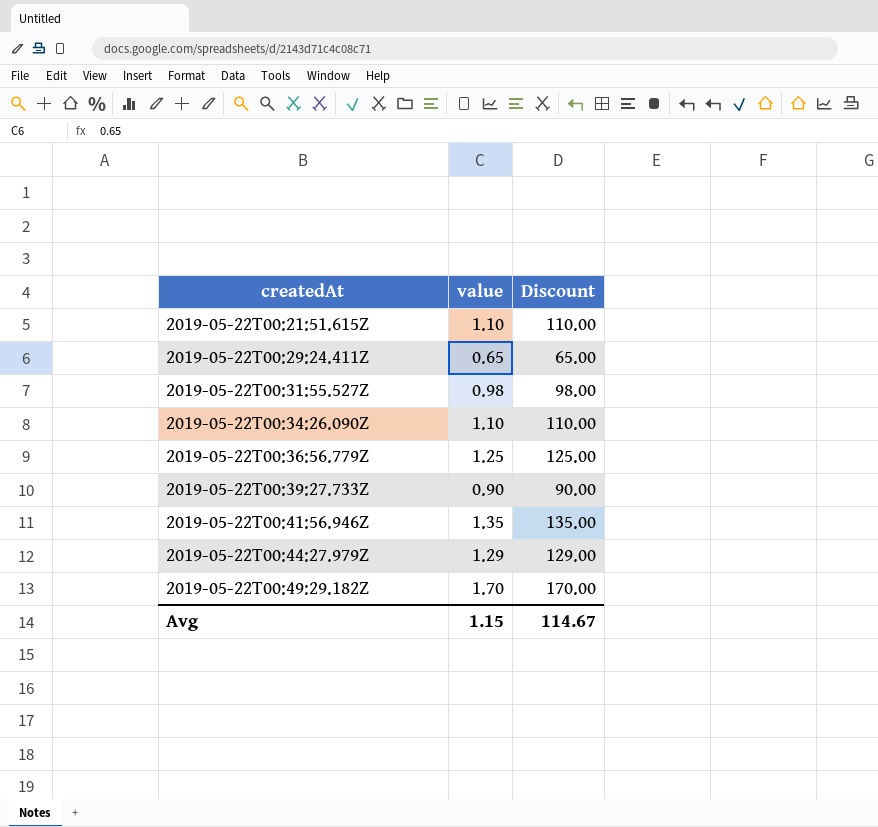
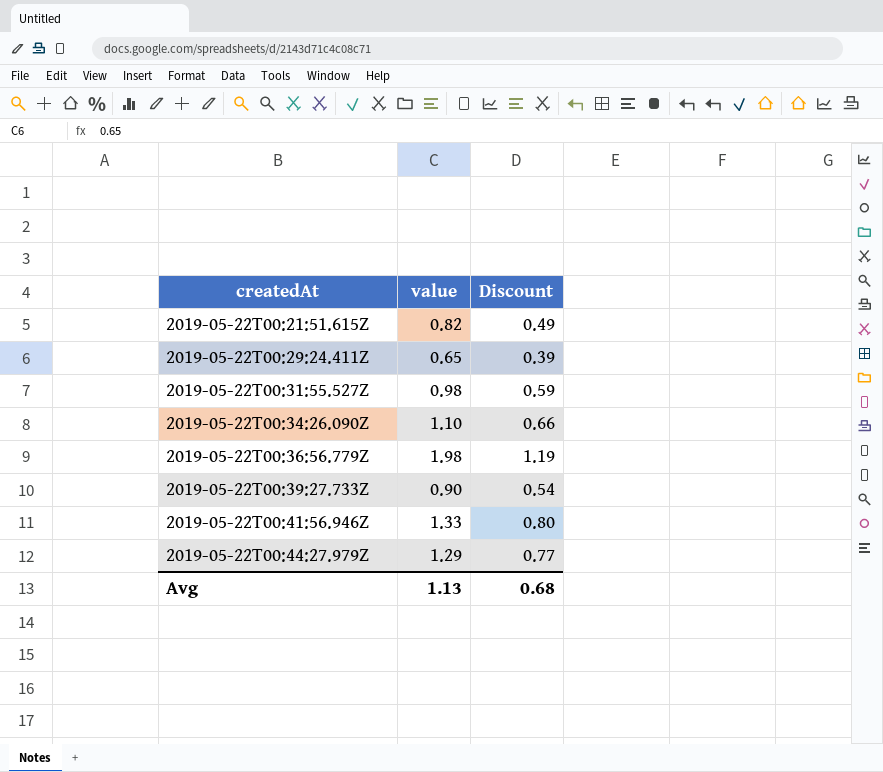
column Discount | formula: [value] * 100 -> [value] * 0.6
row 2019-05-22T00:49:29.182Z: 1.70 | 170.00 -> none
2019-05-22T00:21:51.615Z | value: 1.10 -> 0.82
2019-05-22T00:36:56.779Z | value: 1.25 -> 1.98
2019-05-22T00:41:56.946Z | value: 1.35 -> 1.33
Avg | value: 1.15 -> 1.13
Avg | Discount: 114.67 -> 0.68

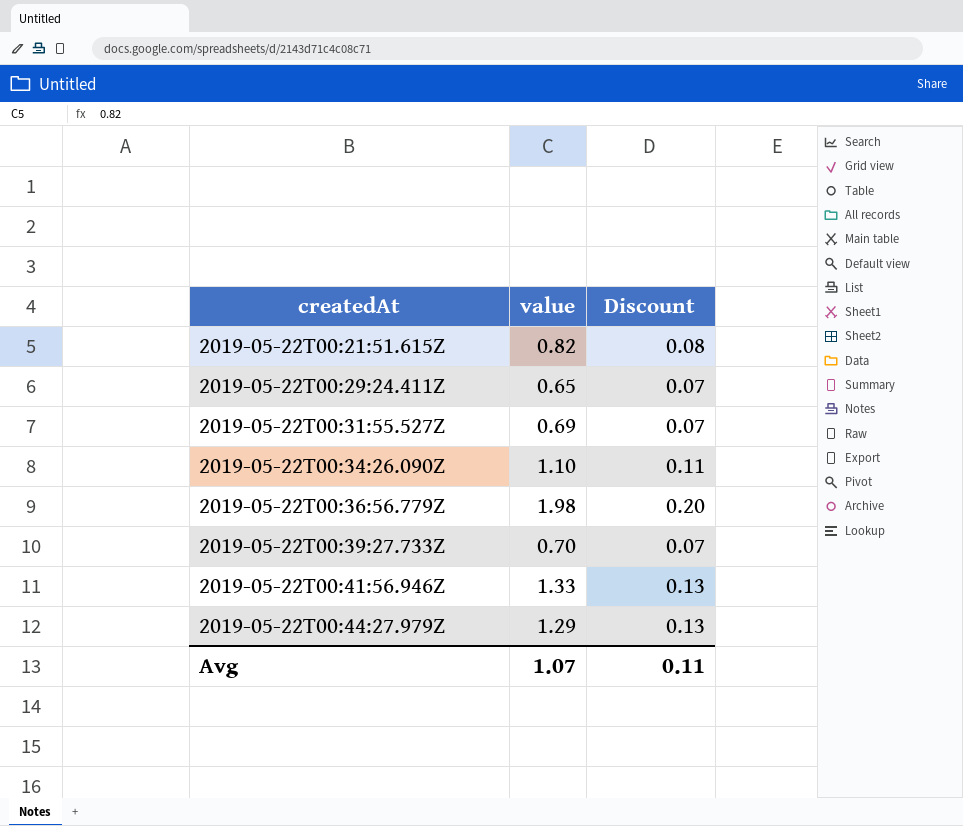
column Discount | formula: [value] * 0.6 -> [value] * 0.1
2019-05-22T00:31:55.527Z | value: 0.98 -> 0.69
2019-05-22T00:39:27.733Z | value: 0.90 -> 0.70
Avg | value: 1.13 -> 1.07
Avg | Discount: 0.68 -> 0.11

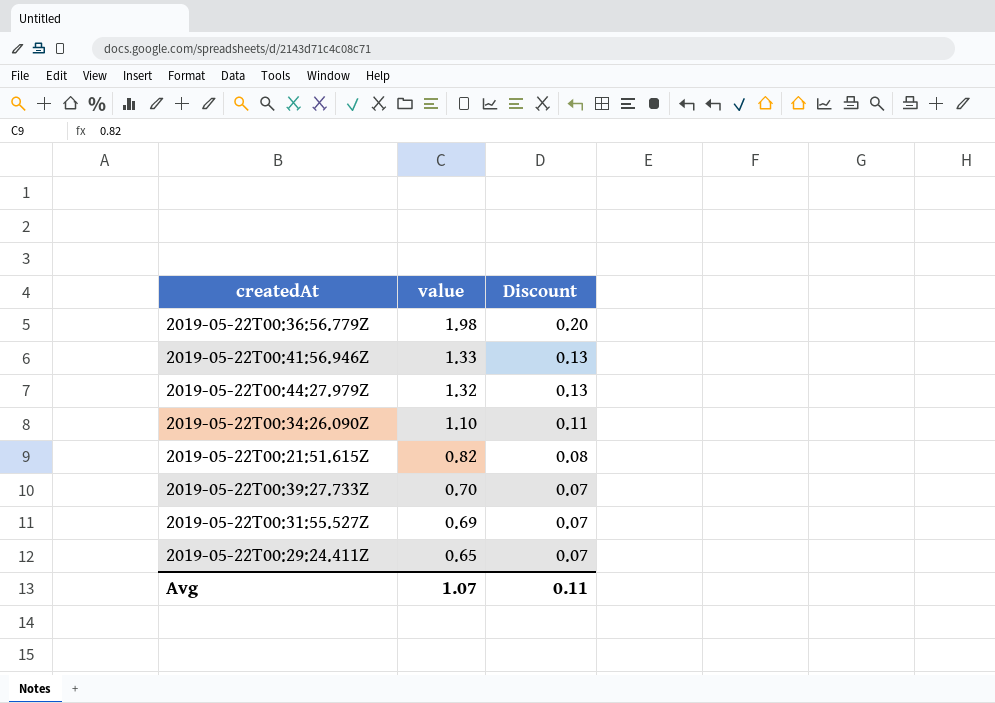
row order: createdAt ascending -> value descending
2019-05-22T00:44:27.979Z | value: 1.29 -> 1.32

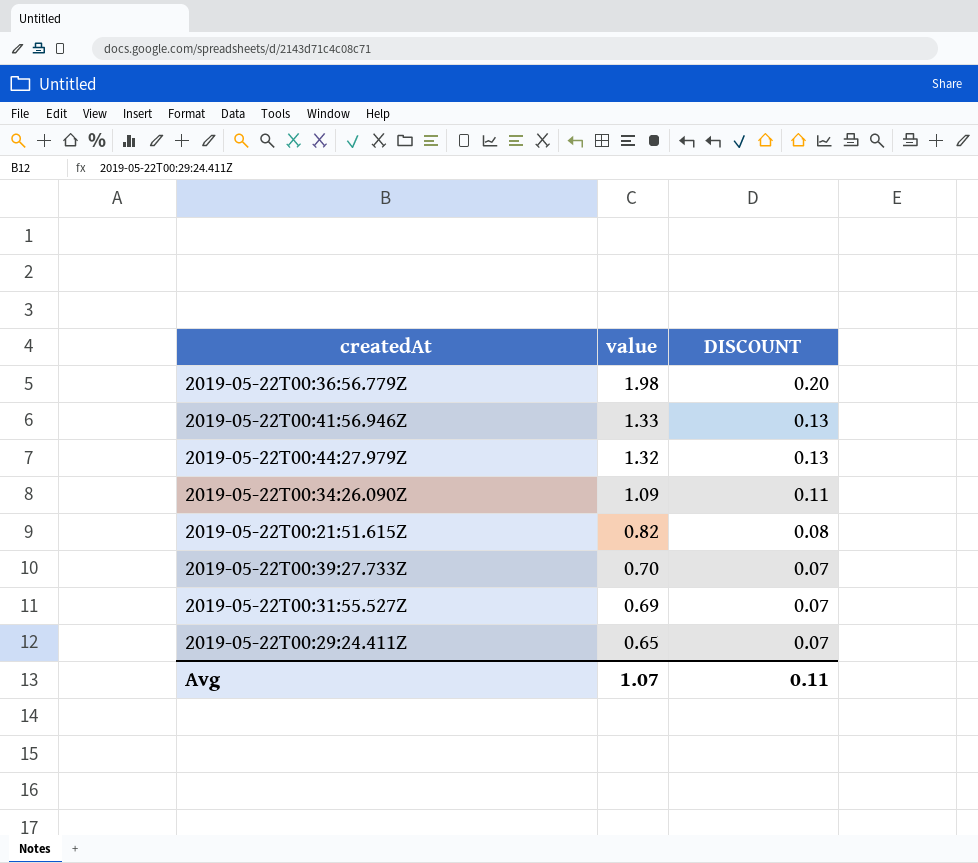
column name: Discount -> DISCOUNT
2019-05-22T00:34:26.090Z | value: 1.10 -> 1.09

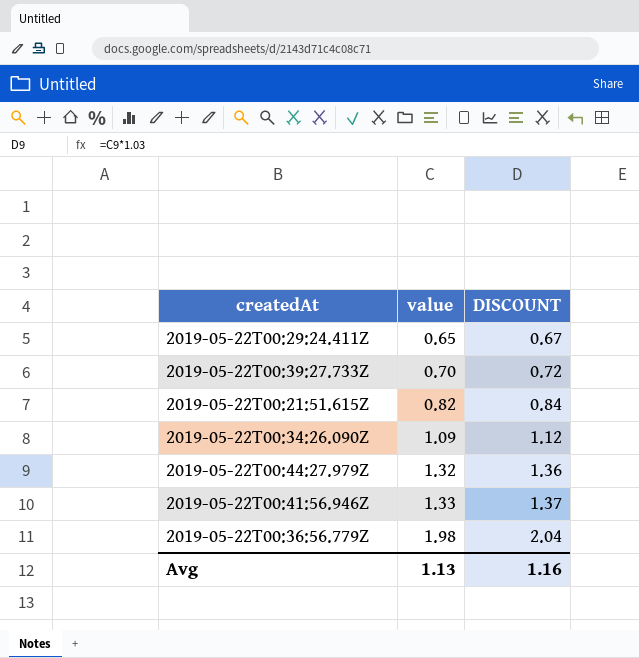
row order: value descending -> value ascending
column DISCOUNT | formula: [value] * 0.1 -> [value] * 1.03
row 2019-05-22T00:31:55.527Z: 0.69 | 0.07 -> none
Avg | value: 1.07 -> 1.13
Avg | DISCOUNT: 0.11 -> 1.16

